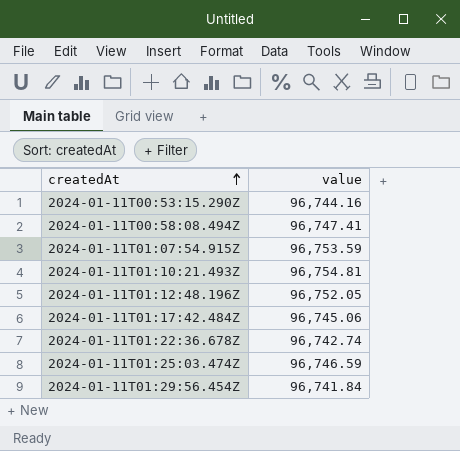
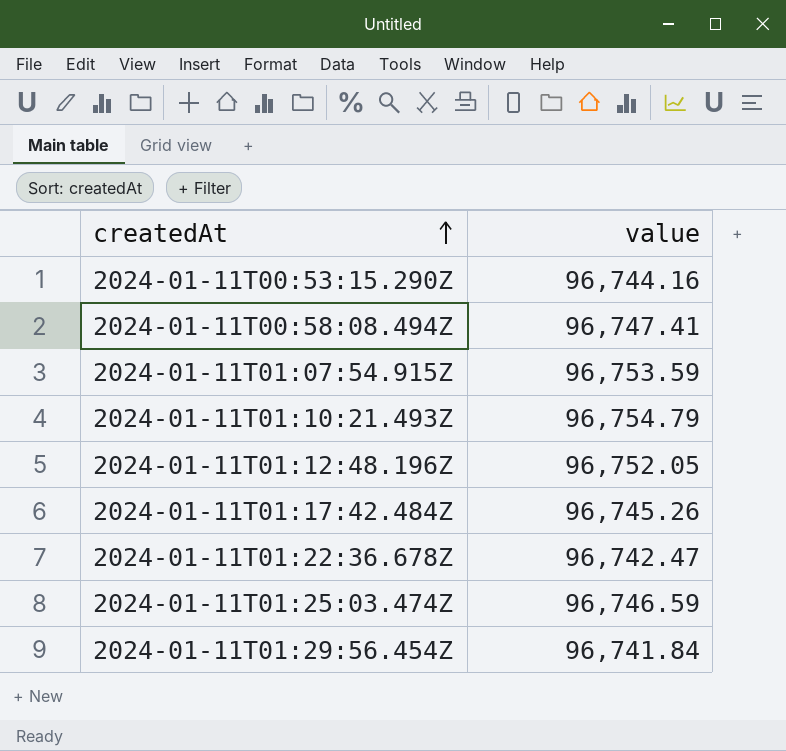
2024-01-11T01:10:21.493Z | value: 96,754.81 -> 96,754.79
2024-01-11T01:17:42.484Z | value: 96,745.06 -> 96,745.26
2024-01-11T01:22:36.678Z | value: 96,742.74 -> 96,742.47

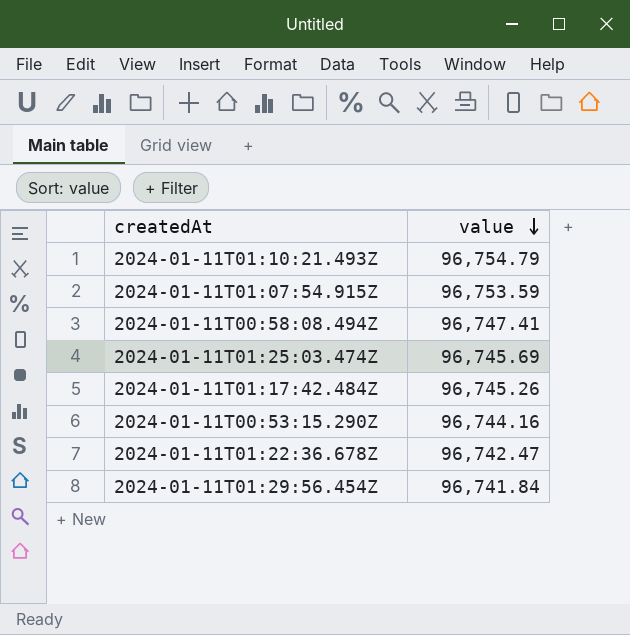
row order: createdAt ascending -> value descending
row 2024-01-11T01:12:48.196Z: 96,752.05 -> none
2024-01-11T01:25:03.474Z | value: 96,746.59 -> 96,745.69

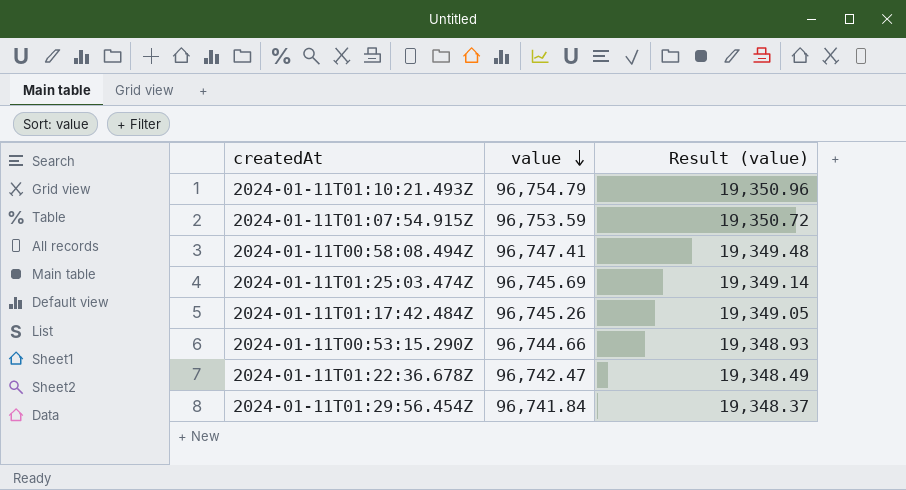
column Result (value) | formula: none -> [value] * 0.2
2024-01-11T00:53:15.290Z | value: 96,744.16 -> 96,744.66

